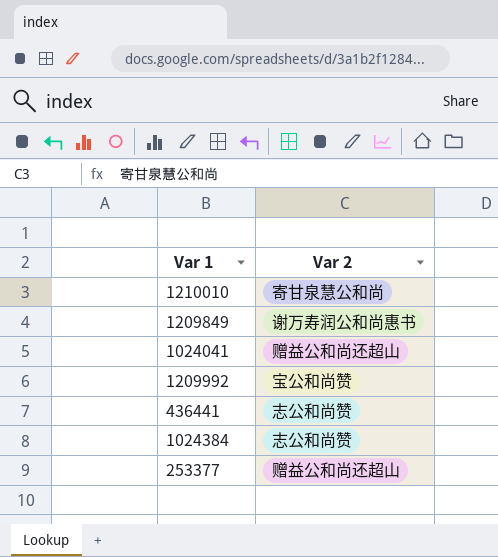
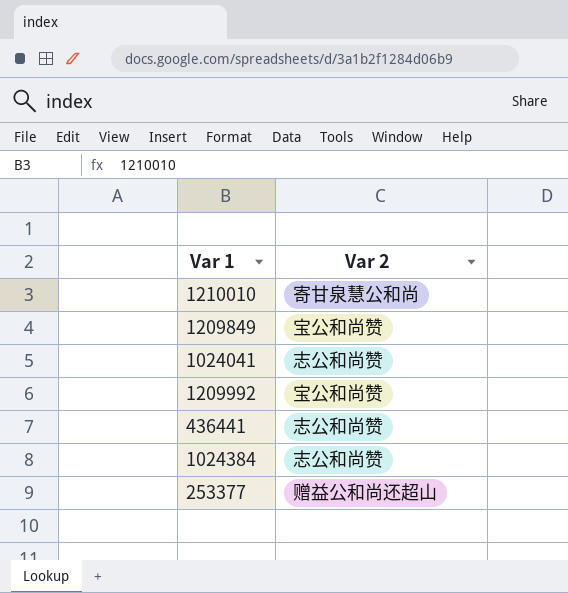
1209849 | Var 2: 谢万寿润公和尚惠书 -> 宝公和尚赞
1024041 | Var 2: 赠益公和尚还超山 -> 志公和尚赞

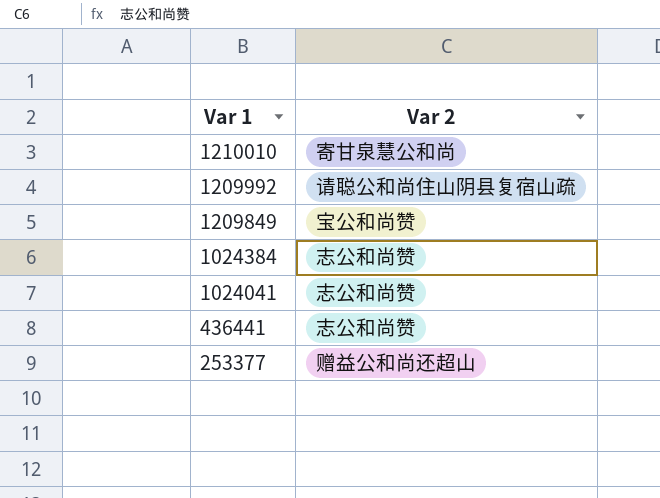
row order: none -> Var 1 descending
1209992 | Var 2: 宝公和尚赞 -> 请聪公和尚住山阴县复宿山疏

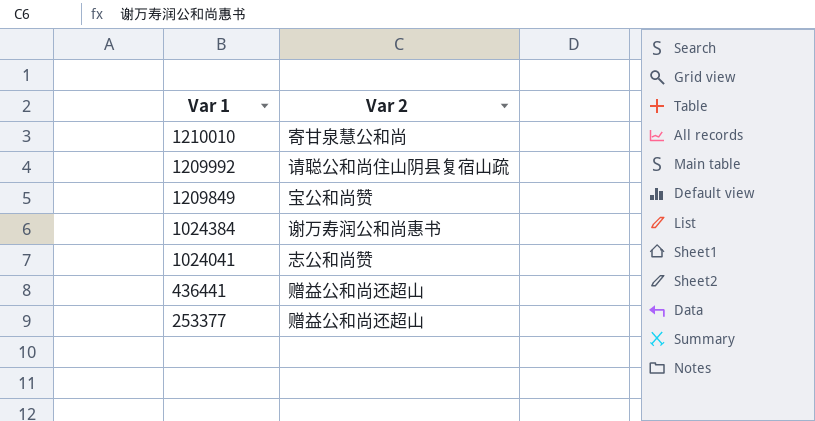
1024384 | Var 2: 志公和尚赞 -> 谢万寿润公和尚惠书
436441 | Var 2: 志公和尚赞 -> 赠益公和尚还超山

